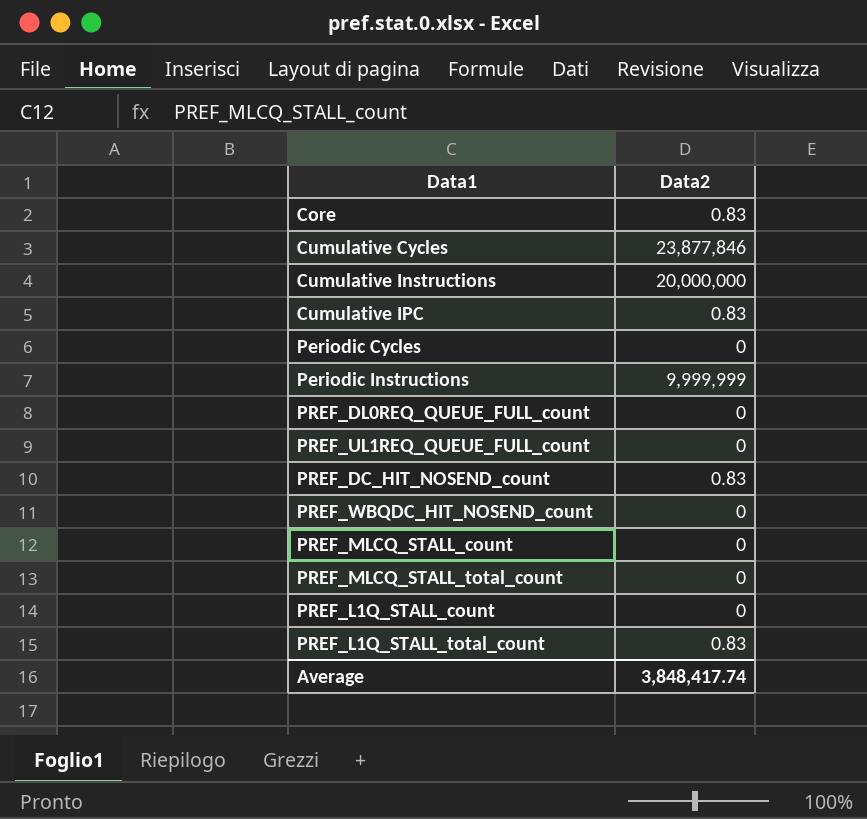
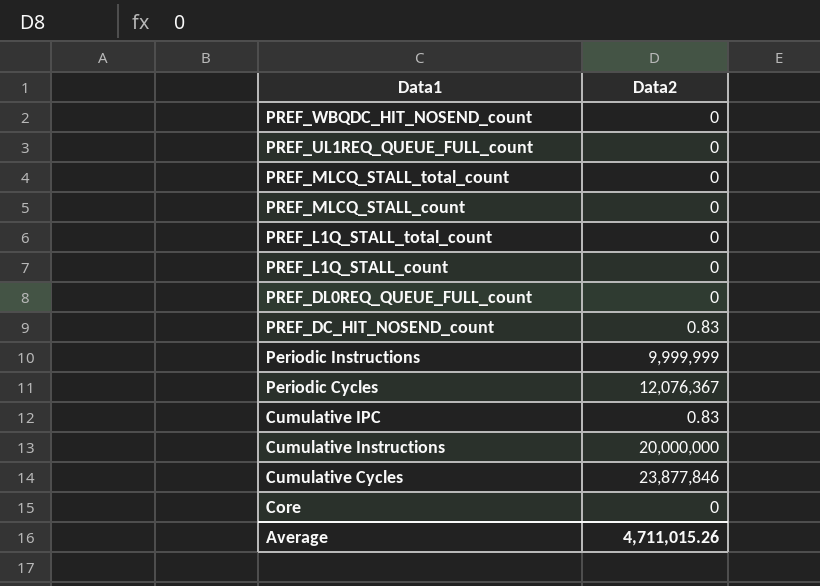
row order: none -> Data1 descending
PREF_L1Q_STALL_total_count | Data2: 0.83 -> 0
Periodic Cycles | Data2: 0 -> 12,076,367
Core | Data2: 0.83 -> 0
Average | Data2: 3,848,417.74 -> 4,711,015.26

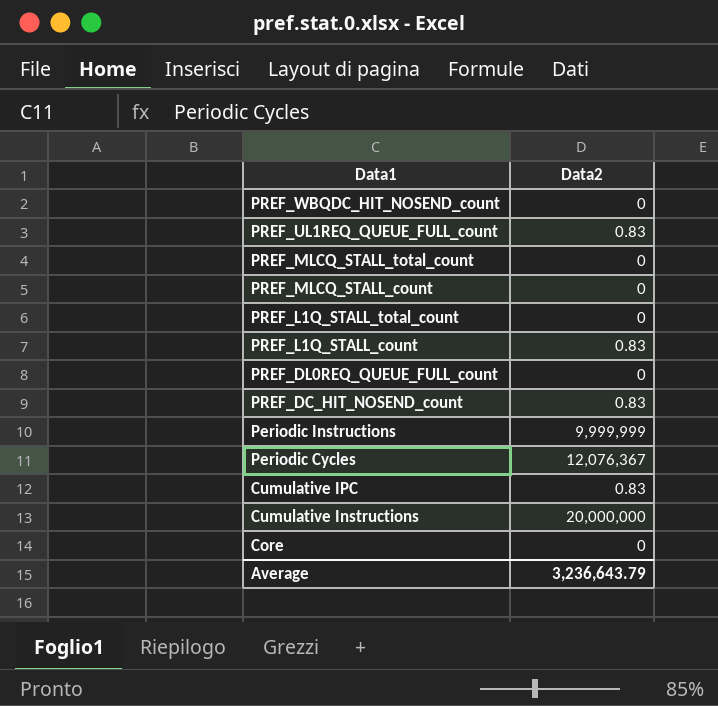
row Cumulative Cycles: 23,877,846 -> none
PREF_UL1REQ_QUEUE_FULL_count | Data2: 0 -> 0.83
PREF_L1Q_STALL_count | Data2: 0 -> 0.83
Average | Data2: 4,711,015.26 -> 3,236,643.79

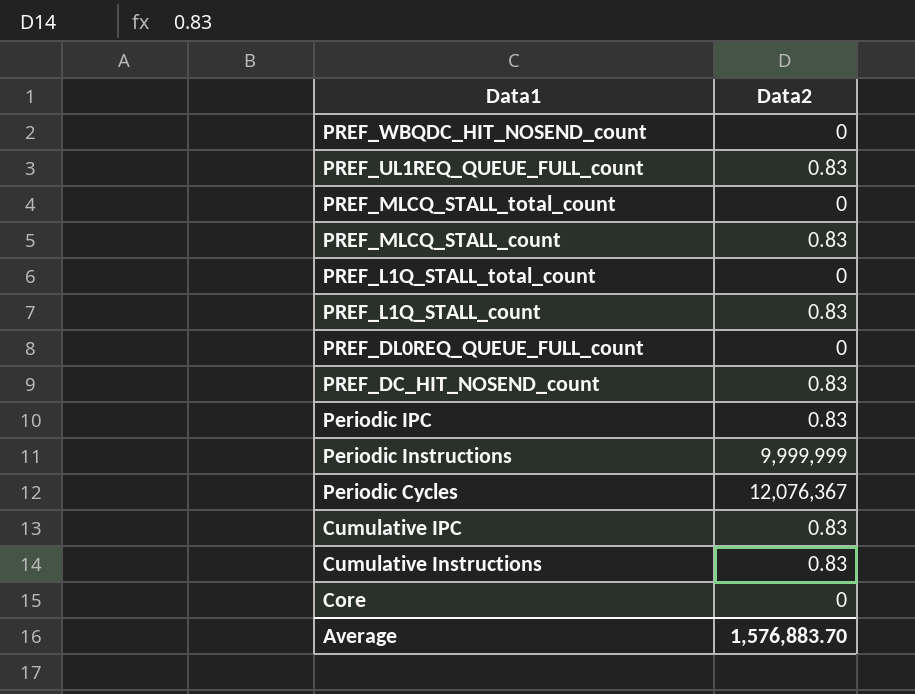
PREF_MLCQ_STALL_count | Data2: 0 -> 0.83
row Periodic IPC: none -> 0.83
Cumulative Instructions | Data2: 20,000,000 -> 0.83
Average | Data2: 3,236,643.79 -> 1,576,883.70

